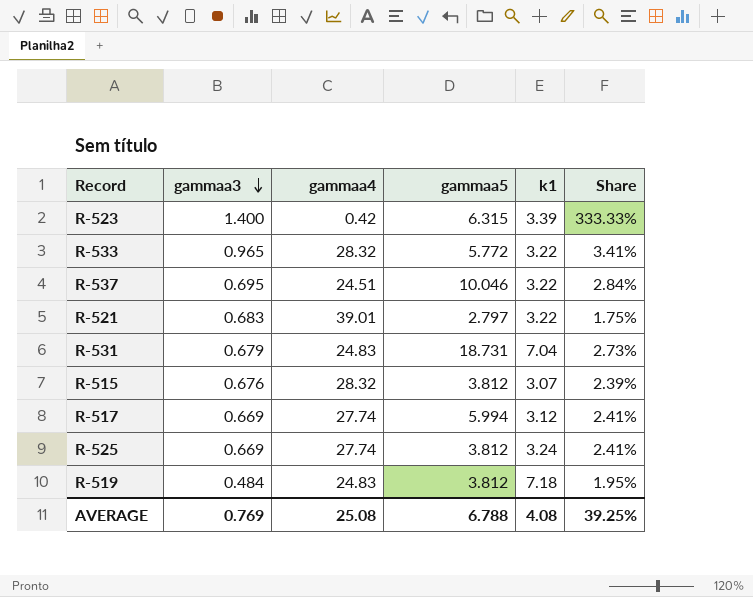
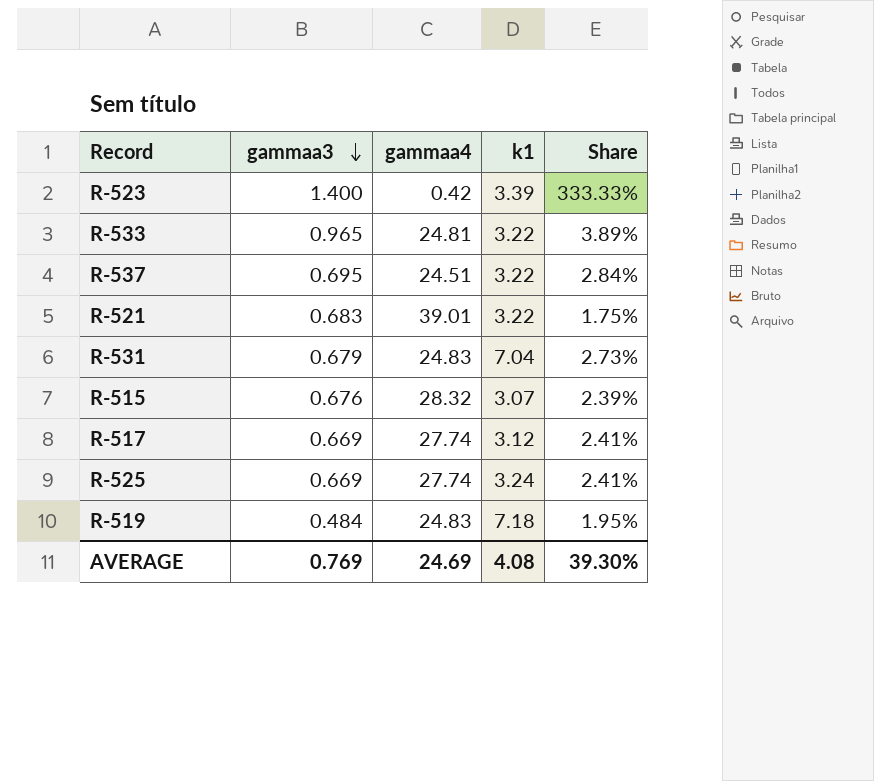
column gammaa5 | position: 4 -> none
R-533 | gammaa4: 28.32 -> 24.81
R-533 | Share: 3.41% -> 3.89%
AVERAGE | gammaa4: 25.08 -> 24.69
AVERAGE | Share: 39.25% -> 39.30%

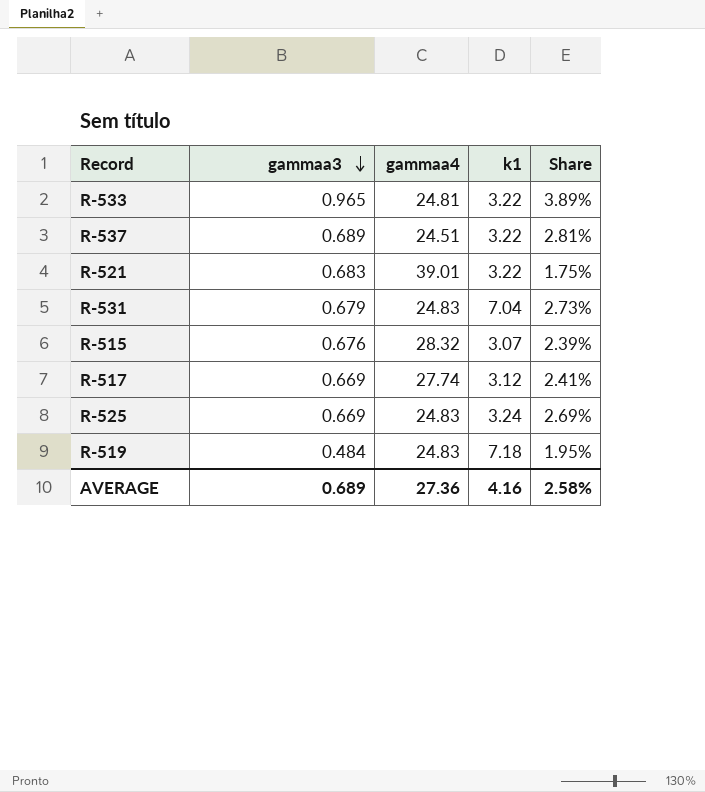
row R-523: 1.400 | 0.42 | 3.39 | 333.33% -> none
R-537 | gammaa3: 0.695 -> 0.689
R-537 | Share: 2.84% -> 2.81%
R-525 | gammaa4: 27.74 -> 24.83
R-525 | Share: 2.41% -> 2.69%
AVERAGE | gammaa3: 0.769 -> 0.689
AVERAGE | gammaa4: 24.69 -> 27.36
AVERAGE | k1: 4.08 -> 4.16
AVERAGE | Share: 39.30% -> 2.58%

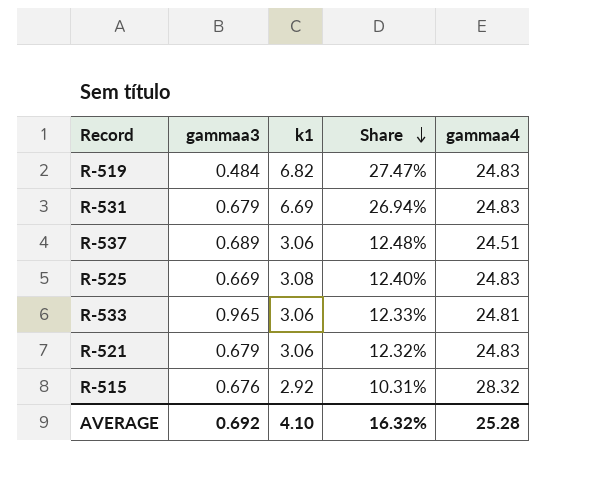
row order: gammaa3 descending -> Share descending
column Share | formula: [gammaa3] / [gammaa4] -> [k1] / [gammaa4]
column gammaa4 | position: 3 -> 5
row R-517: 0.669 | 27.74 | 3.12 | 2.41% -> none
R-519 | k1: 7.18 -> 6.82
R-531 | k1: 7.04 -> 6.69
R-537 | k1: 3.22 -> 3.06
R-525 | k1: 3.24 -> 3.08
R-533 | k1: 3.22 -> 3.06
R-521 | gammaa3: 0.683 -> 0.679
R-521 | k1: 3.22 -> 3.06
R-521 | gammaa4: 39.01 -> 24.83
R-515 | k1: 3.07 -> 2.92
AVERAGE | gammaa3: 0.689 -> 0.692
AVERAGE | k1: 4.16 -> 4.10
AVERAGE | Share: 2.58% -> 16.32%
AVERAGE | gammaa4: 27.36 -> 25.28

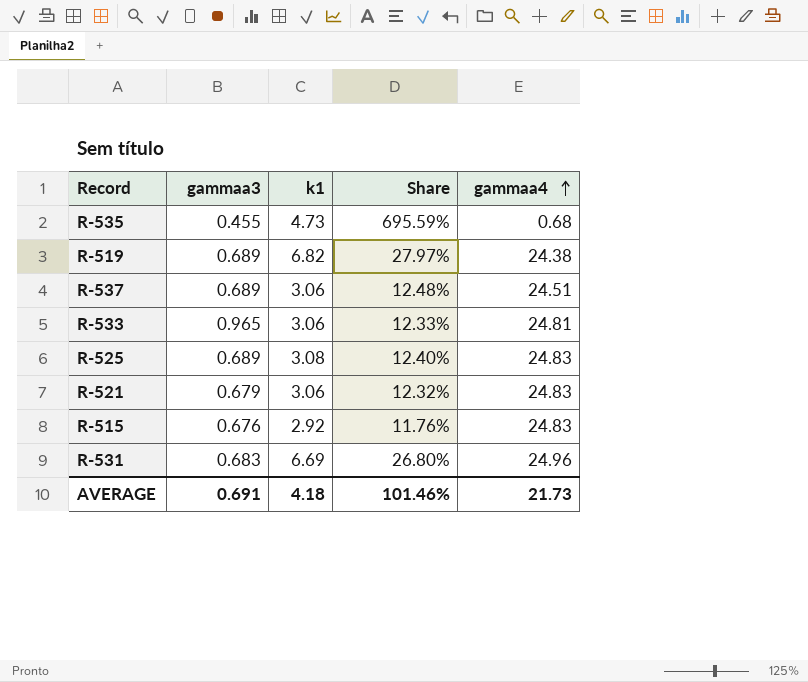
row order: Share descending -> gammaa4 ascending
row R-535: none -> 0.455 | 4.73 | 695.59% | 0.68
R-519 | gammaa3: 0.484 -> 0.689
R-519 | Share: 27.47% -> 27.97%
R-519 | gammaa4: 24.83 -> 24.38
R-525 | gammaa3: 0.669 -> 0.689
R-515 | Share: 10.31% -> 11.76%
R-515 | gammaa4: 28.32 -> 24.83
R-531 | gammaa3: 0.679 -> 0.683
R-531 | Share: 26.94% -> 26.80%
R-531 | gammaa4: 24.83 -> 24.96
AVERAGE | gammaa3: 0.692 -> 0.691
AVERAGE | k1: 4.10 -> 4.18
AVERAGE | Share: 16.32% -> 101.46%
AVERAGE | gammaa4: 25.28 -> 21.73

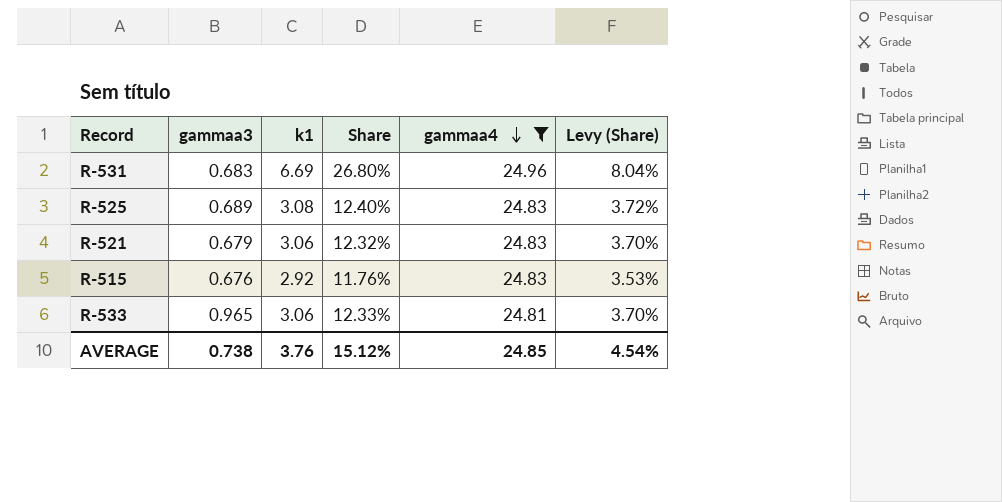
filter: none -> gammaa4 >= 24.81
row order: gammaa4 ascending -> gammaa4 descending
column Levy (Share) | formula: none -> [Share] * 0.3
AVERAGE | gammaa3: 0.691 -> 0.738
AVERAGE | k1: 4.18 -> 3.76
AVERAGE | Share: 101.46% -> 15.12%
AVERAGE | gammaa4: 21.73 -> 24.85

